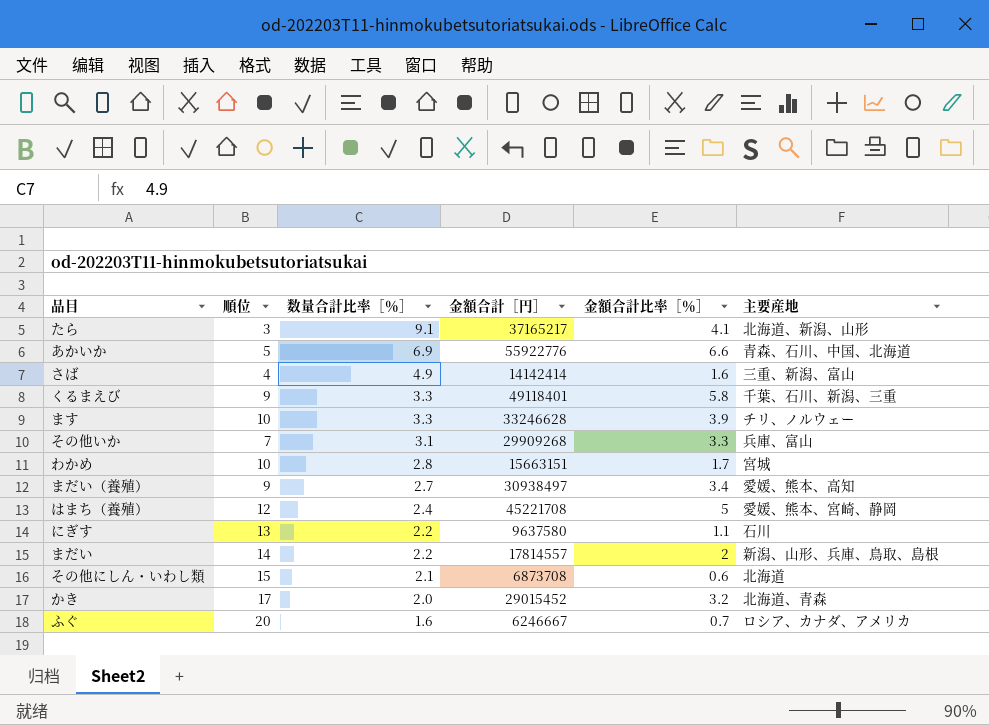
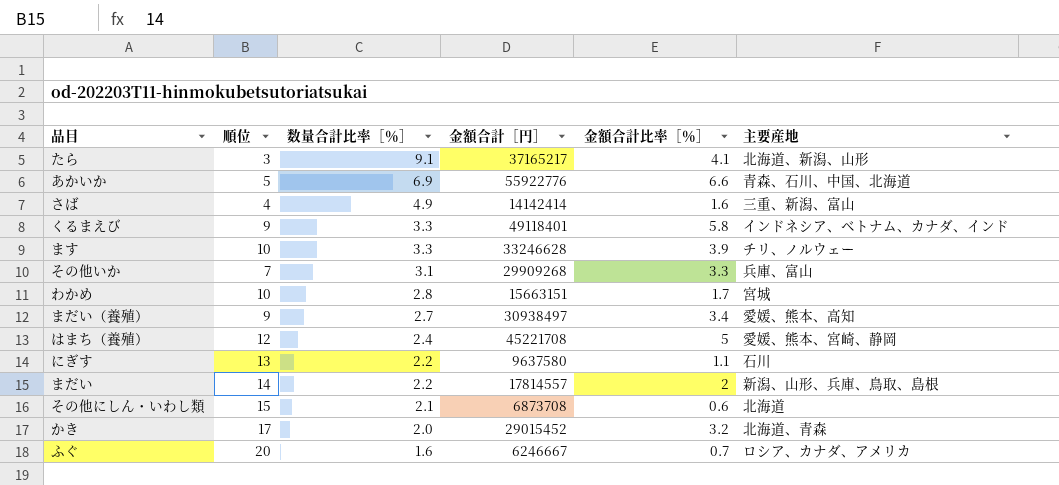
くるまえび | 主要産地: 千葉、石川、新潟、三重 -> インドネシア、ベトナム、カナダ、インド

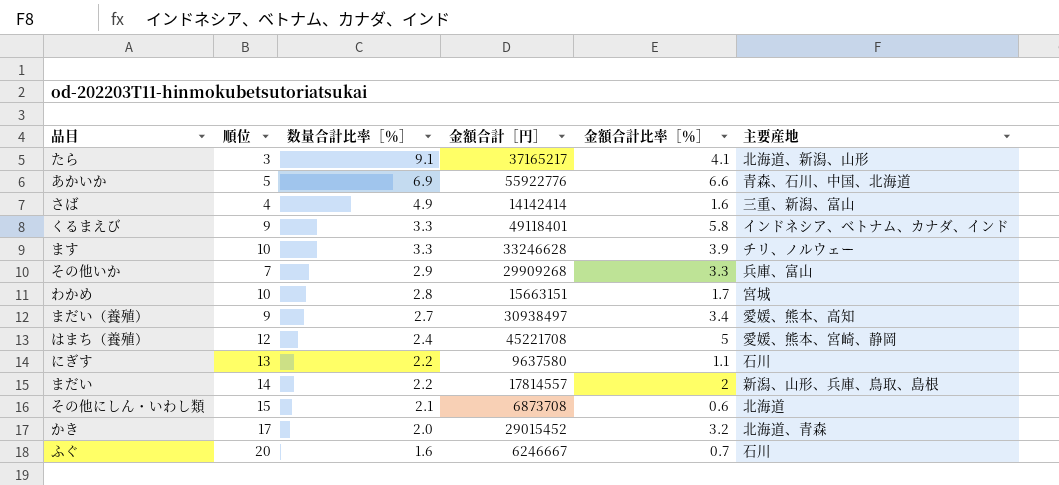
その他いか | 数量合計比率［％］: 3.1 -> 2.9
ふぐ | 主要産地: ロシア、カナダ、アメリカ -> 石川

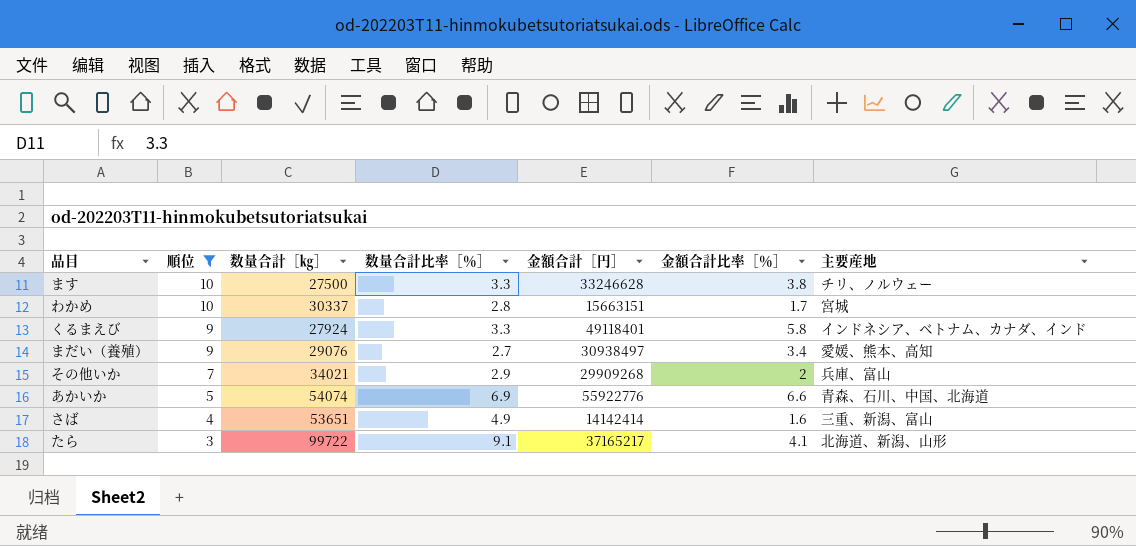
filter: none -> 順位 <= 10
row order: 数量合計比率［％］ descending -> 順位 descending
column 数量合計［㎏］ | position: none -> 3
ます | 金額合計比率［％］: 3.9 -> 3.8
その他いか | 金額合計比率［％］: 3.3 -> 2

